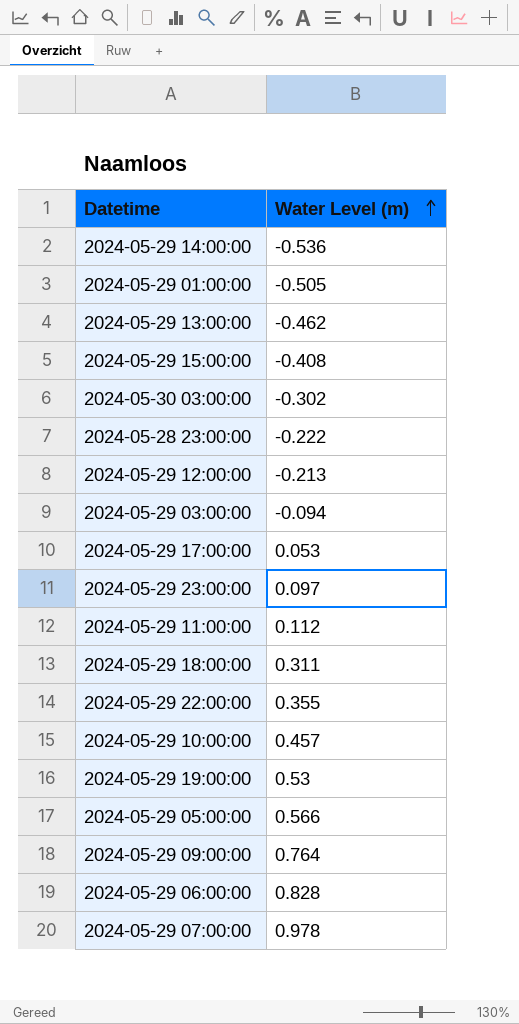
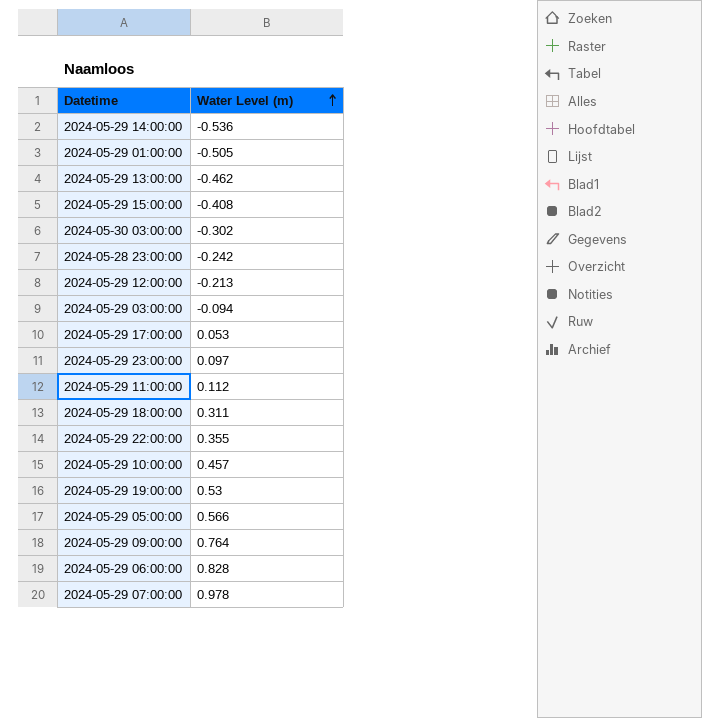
2024-05-28 23:00:00 | Water Level (m): -0.222 -> -0.242

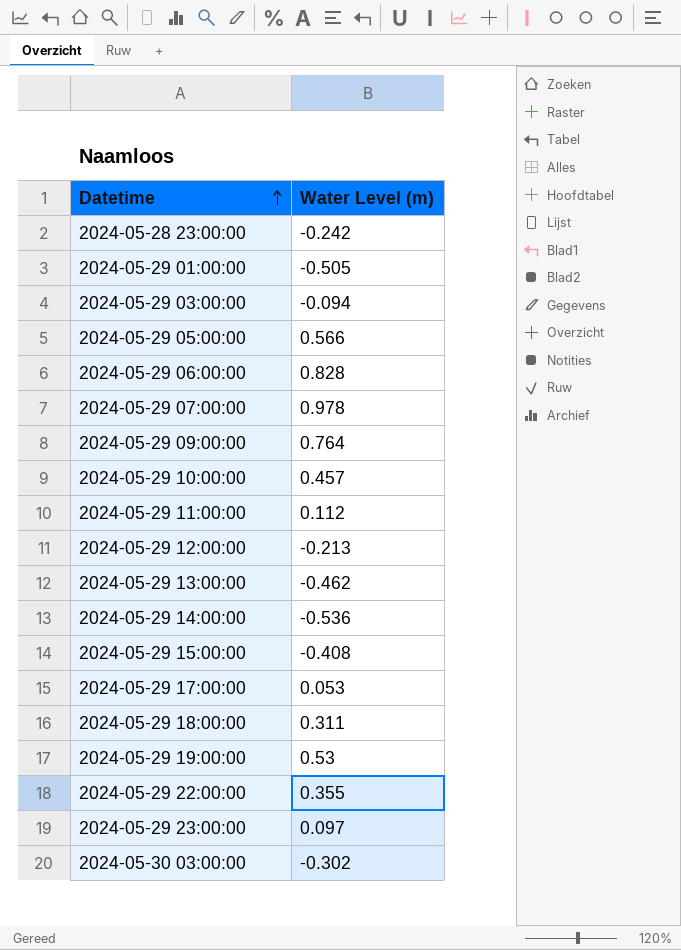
row order: Water Level (m) ascending -> Datetime ascending

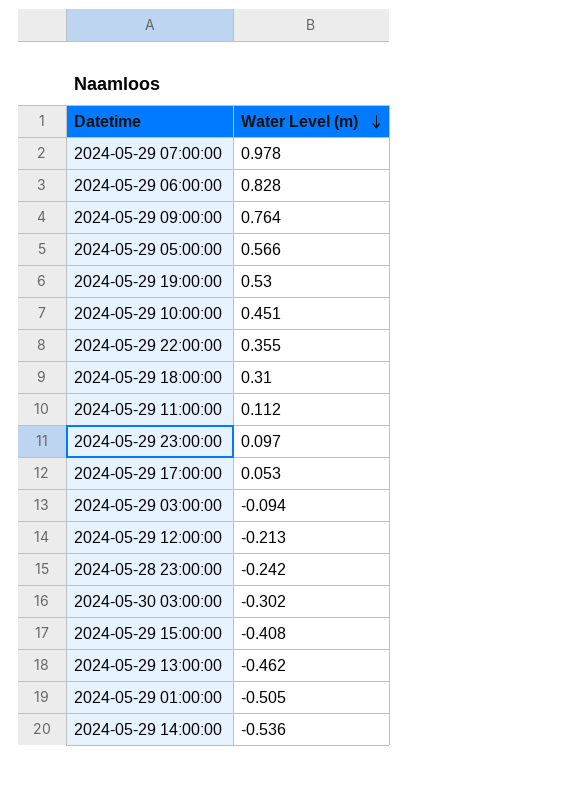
row order: Datetime ascending -> Water Level (m) descending
2024-05-29 10:00:00 | Water Level (m): 0.457 -> 0.451
2024-05-29 18:00:00 | Water Level (m): 0.311 -> 0.31

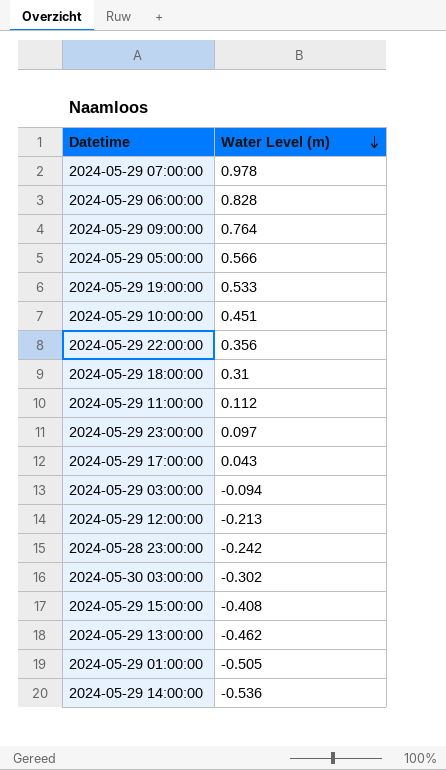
2024-05-29 19:00:00 | Water Level (m): 0.53 -> 0.533
2024-05-29 22:00:00 | Water Level (m): 0.355 -> 0.356
2024-05-29 17:00:00 | Water Level (m): 0.053 -> 0.043

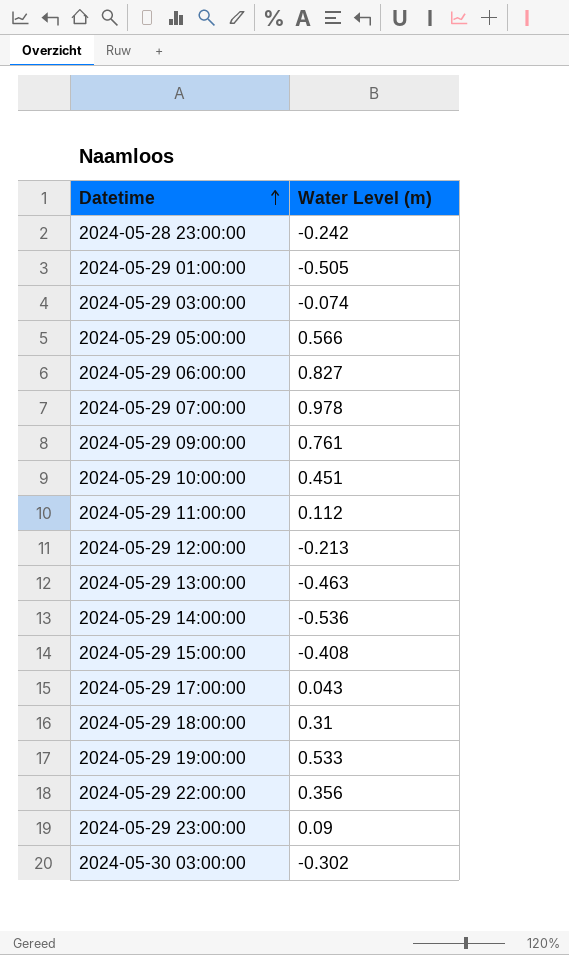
row order: Water Level (m) descending -> Datetime ascending
2024-05-29 03:00:00 | Water Level (m): -0.094 -> -0.074
2024-05-29 06:00:00 | Water Level (m): 0.828 -> 0.827
2024-05-29 09:00:00 | Water Level (m): 0.764 -> 0.761
2024-05-29 13:00:00 | Water Level (m): -0.462 -> -0.463
2024-05-29 23:00:00 | Water Level (m): 0.097 -> 0.09

